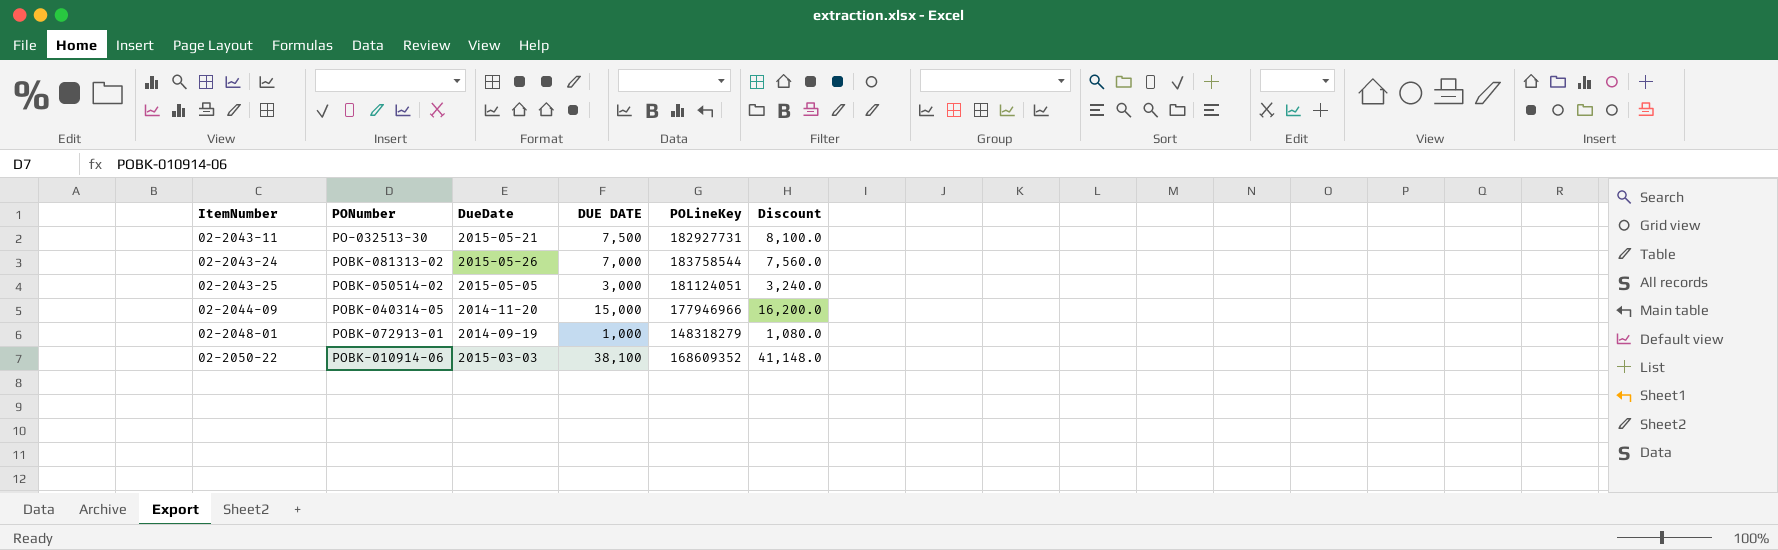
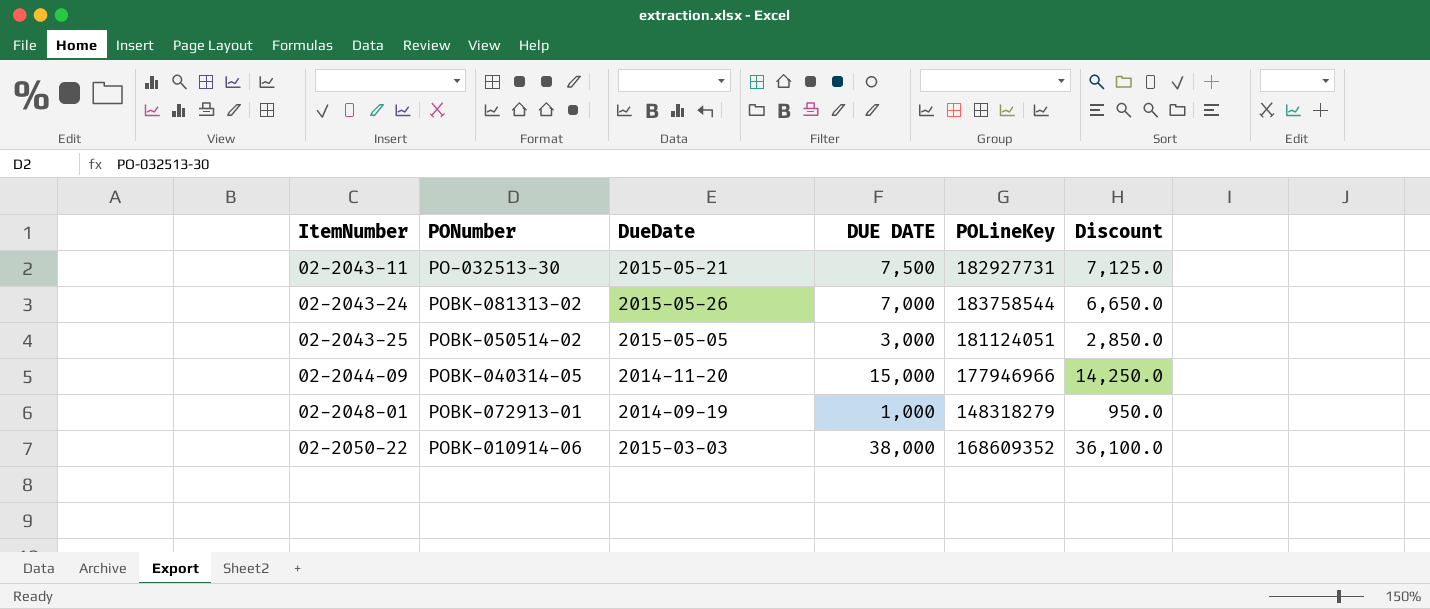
column Discount | formula: [DUE DATE] * 1.08 -> [DUE DATE] * 0.95
02-2050-22 | DUE DATE: 38,100 -> 38,000

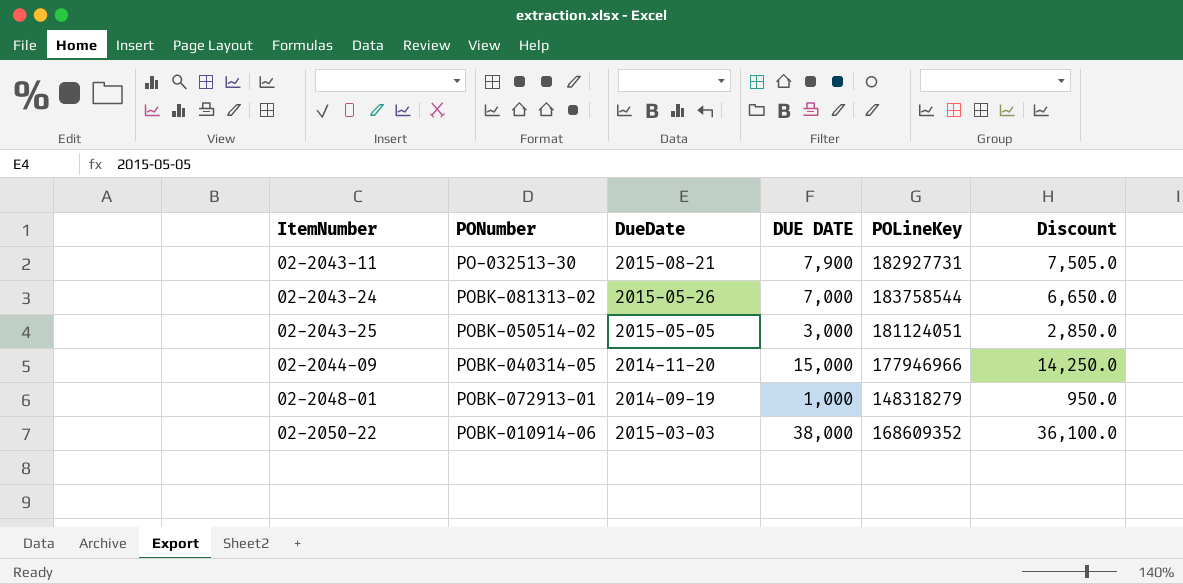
02-2043-11 | DueDate: 2015-05-21 -> 2015-08-21
02-2043-11 | DUE DATE: 7,500 -> 7,900
02-2043-11 | Discount: 7,125.0 -> 7,505.0

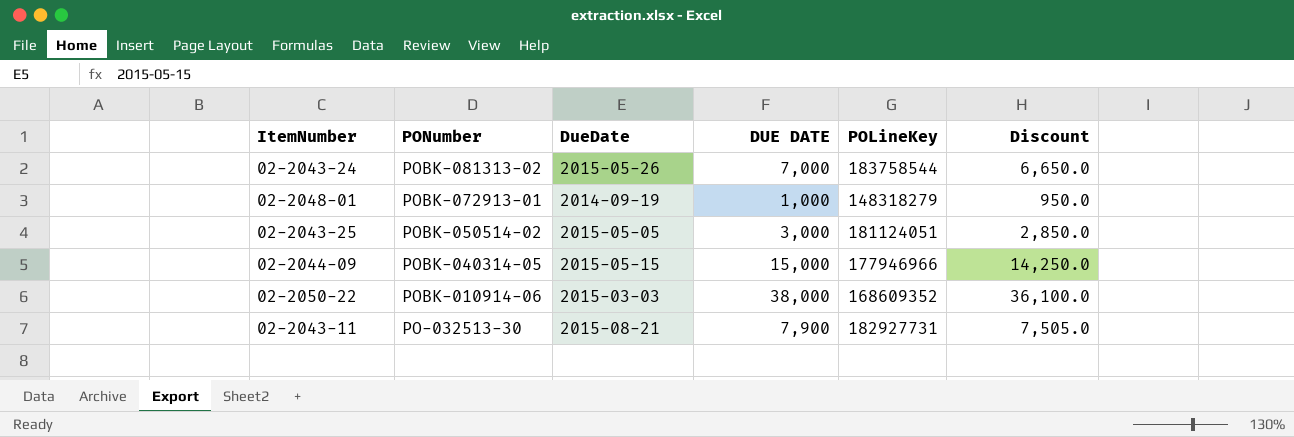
row order: ItemNumber ascending -> PONumber descending
02-2044-09 | DueDate: 2014-11-20 -> 2015-05-15

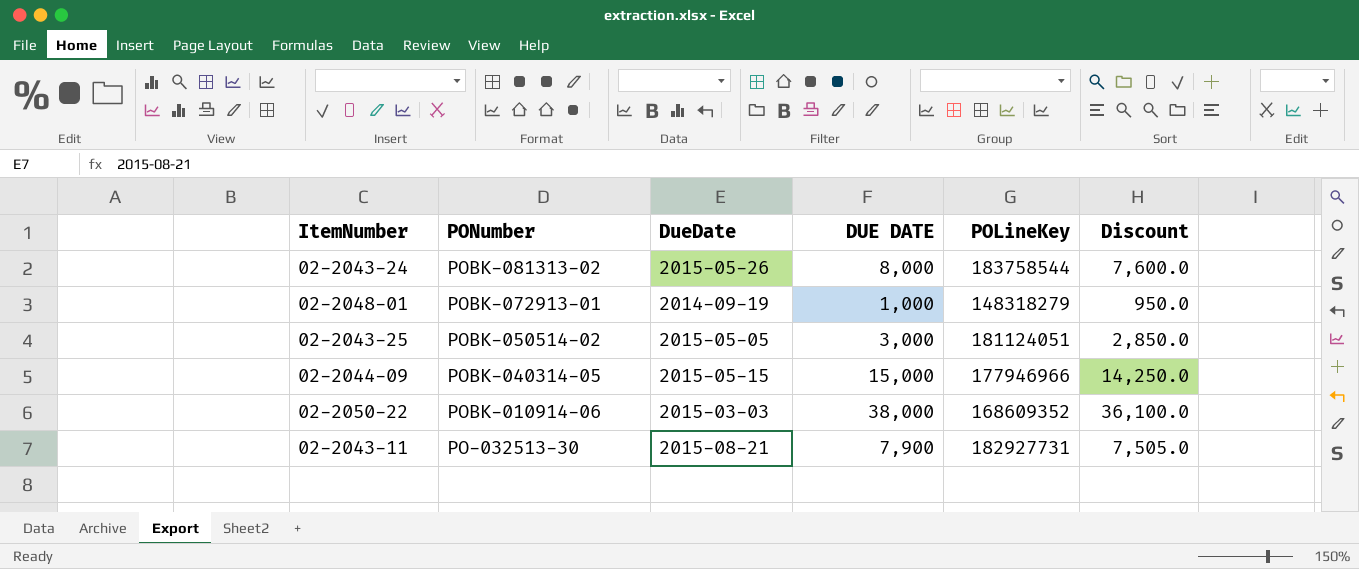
02-2043-24 | DUE DATE: 7,000 -> 8,000
02-2043-24 | Discount: 6,650.0 -> 7,600.0

